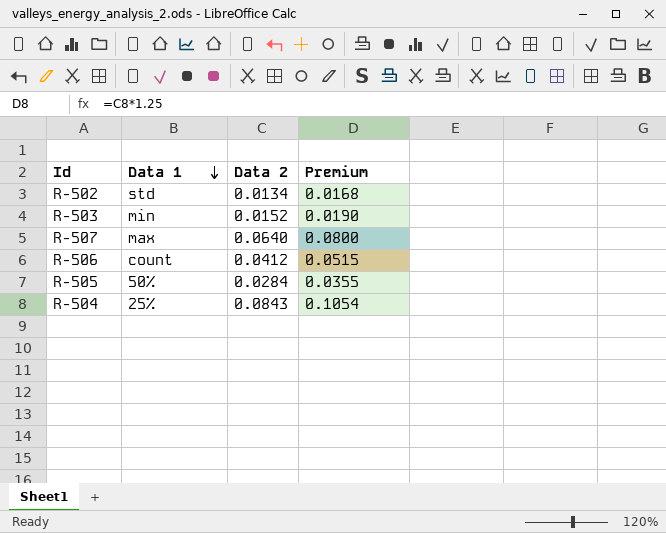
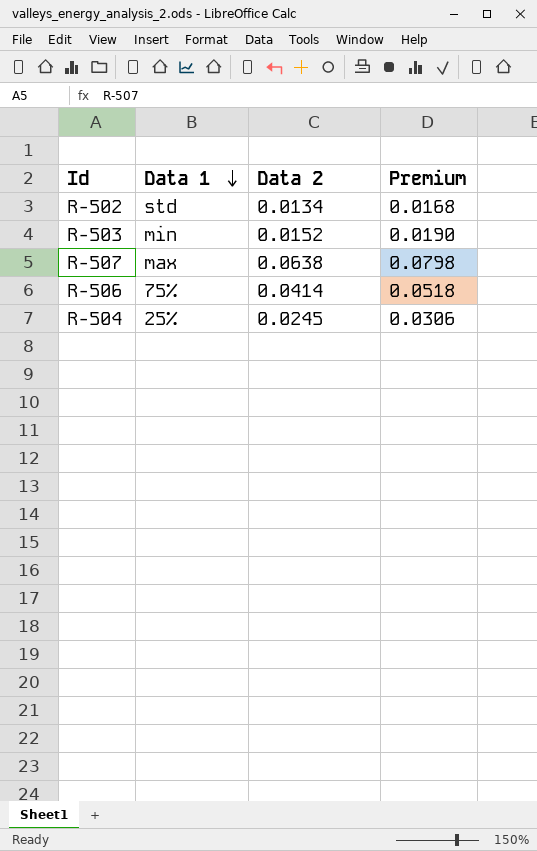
row R-505: 50% | 0.0284 | 0.0355 -> none
R-507 | Data 2: 0.0640 -> 0.0638
R-507 | Premium: 0.0800 -> 0.0798
R-506 | Data 1: count -> 75%
R-506 | Data 2: 0.0412 -> 0.0414
R-506 | Premium: 0.0515 -> 0.0518
R-504 | Data 2: 0.0843 -> 0.0245
R-504 | Premium: 0.1054 -> 0.0306

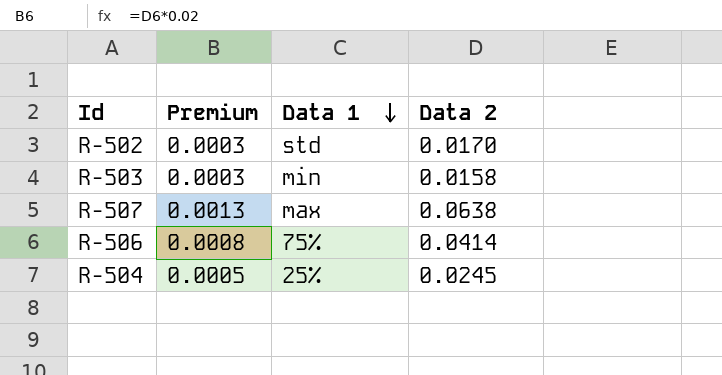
column Premium | formula: [Data 2] * 1.25 -> [Data 2] * 0.02
column Premium | position: 4 -> 2
R-502 | Data 2: 0.0134 -> 0.0170
R-503 | Data 2: 0.0152 -> 0.0158

